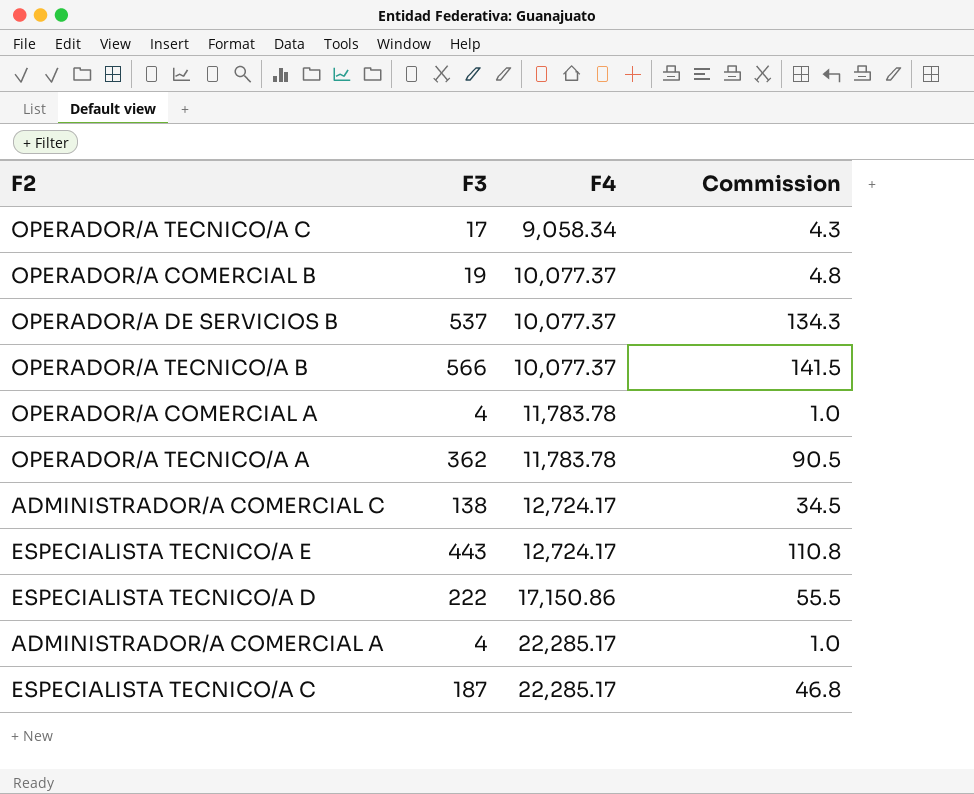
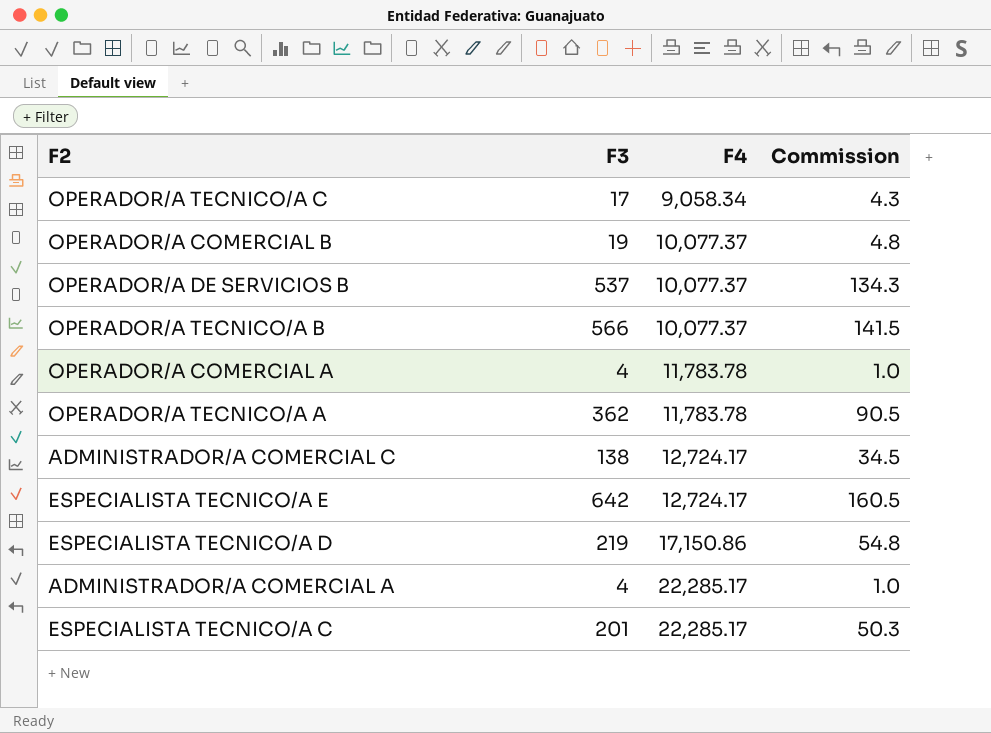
ESPECIALISTA TECNICO/A E | F3: 443 -> 642
ESPECIALISTA TECNICO/A E | Commission: 110.8 -> 160.5
ESPECIALISTA TECNICO/A D | F3: 222 -> 219
ESPECIALISTA TECNICO/A D | Commission: 55.5 -> 54.8
ESPECIALISTA TECNICO/A C | F3: 187 -> 201
ESPECIALISTA TECNICO/A C | Commission: 46.8 -> 50.3

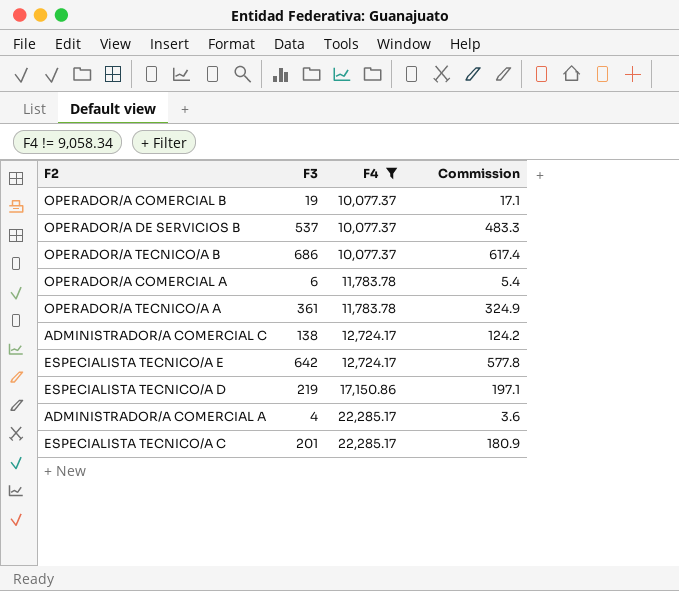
filter: none -> F4 != 9,058.34
column Commission | formula: [F3] * 0.25 -> [F3] * 0.9
OPERADOR/A TECNICO/A B | F3: 566 -> 686
OPERADOR/A COMERCIAL A | F3: 4 -> 6
OPERADOR/A TECNICO/A A | F3: 362 -> 361

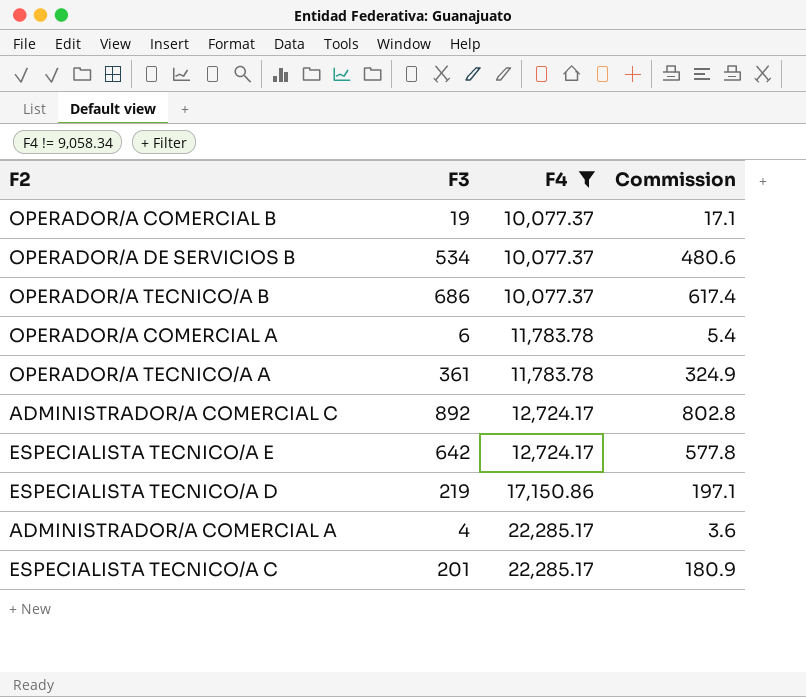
OPERADOR/A DE SERVICIOS B | F3: 537 -> 534
OPERADOR/A DE SERVICIOS B | Commission: 483.3 -> 480.6
ADMINISTRADOR/A COMERCIAL C | F3: 138 -> 892
ADMINISTRADOR/A COMERCIAL C | Commission: 124.2 -> 802.8

